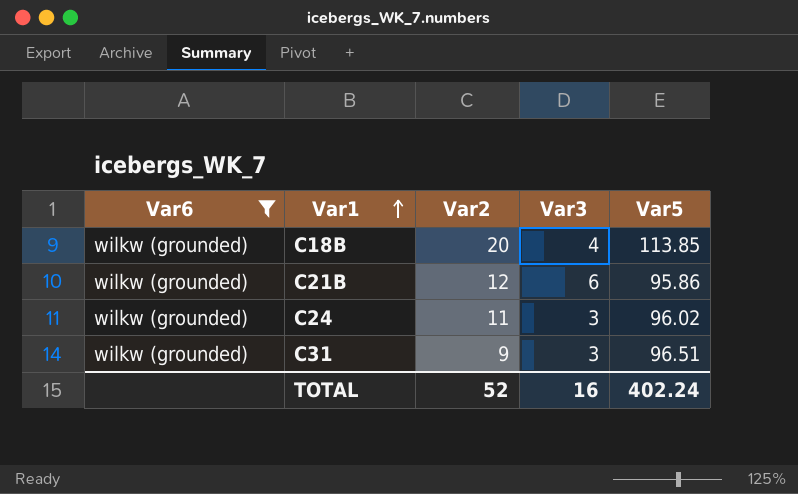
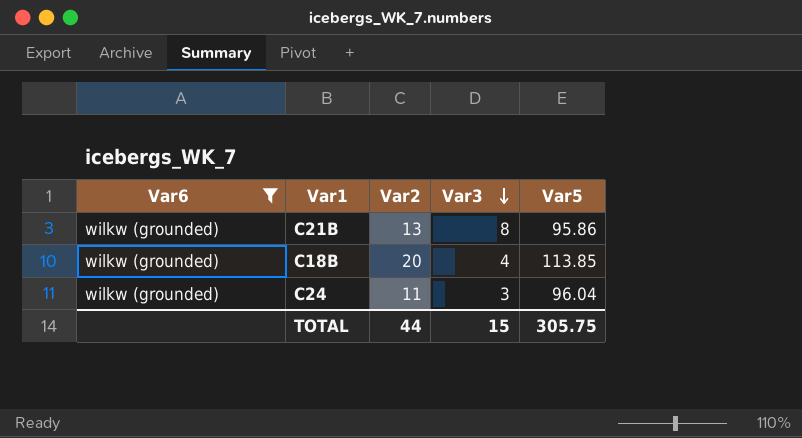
row order: Var1 ascending -> Var3 descending
row C31: wilkw (grounded) | 9 | 3 | 96.51 -> none
C21B | Var2: 12 -> 13
C21B | Var3: 6 -> 8
C24 | Var5: 96.02 -> 96.04
TOTAL | Var2: 52 -> 44
TOTAL | Var3: 16 -> 15
TOTAL | Var5: 402.24 -> 305.75

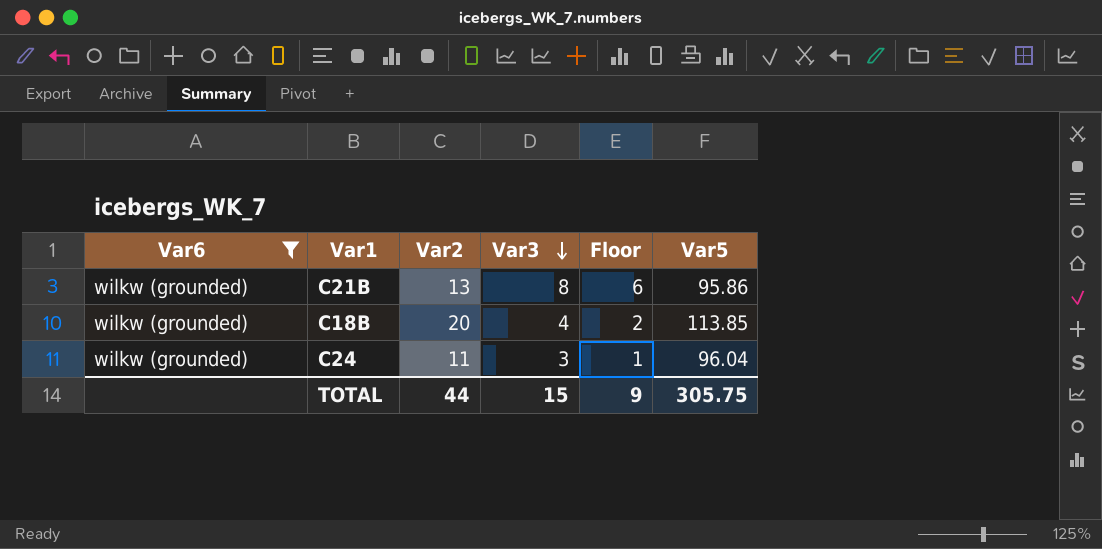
column Floor | formula: none -> [Var3] - 2

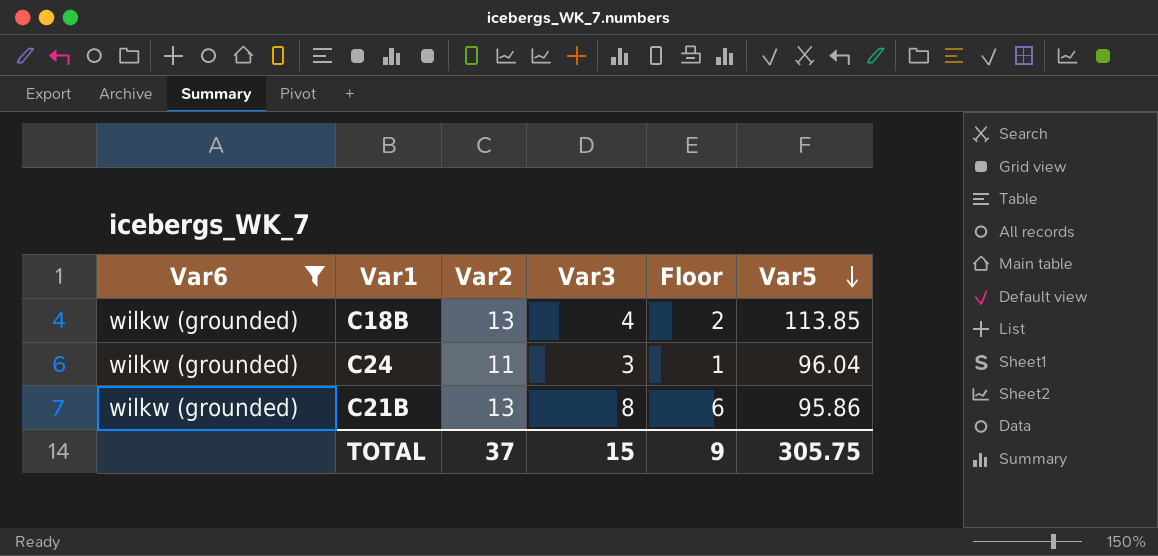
row order: Var3 descending -> Var5 descending
C18B | Var2: 20 -> 13
TOTAL | Var2: 44 -> 37

